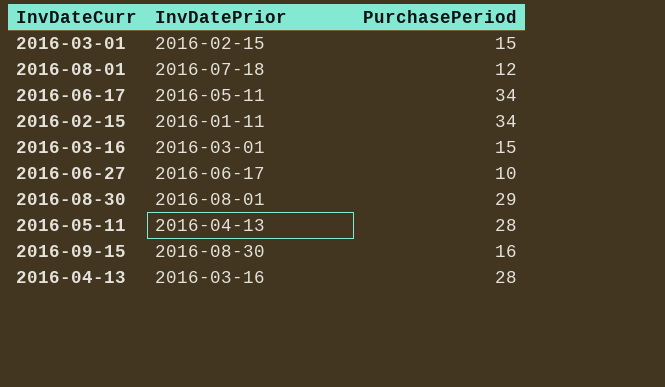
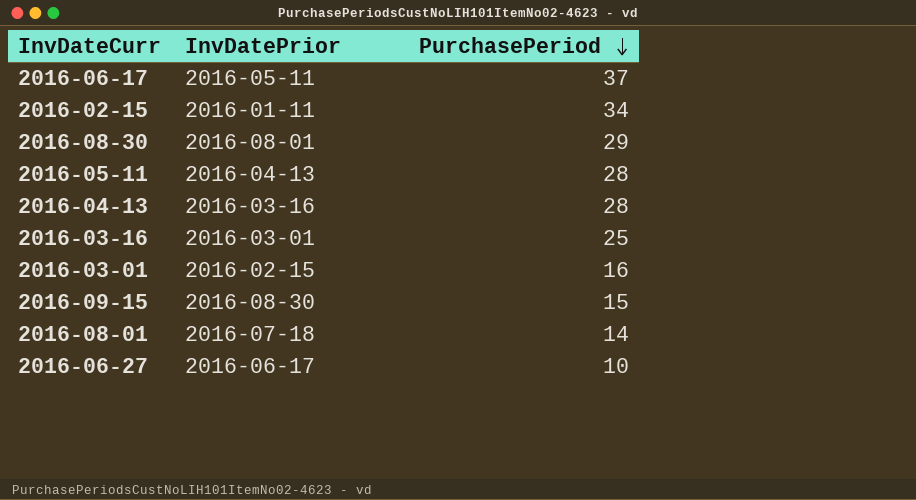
row order: none -> PurchasePeriod descending
2016-06-17 | PurchasePeriod: 34 -> 37
2016-03-16 | PurchasePeriod: 15 -> 25
2016-03-01 | PurchasePeriod: 15 -> 16
2016-09-15 | PurchasePeriod: 16 -> 15
2016-08-01 | PurchasePeriod: 12 -> 14

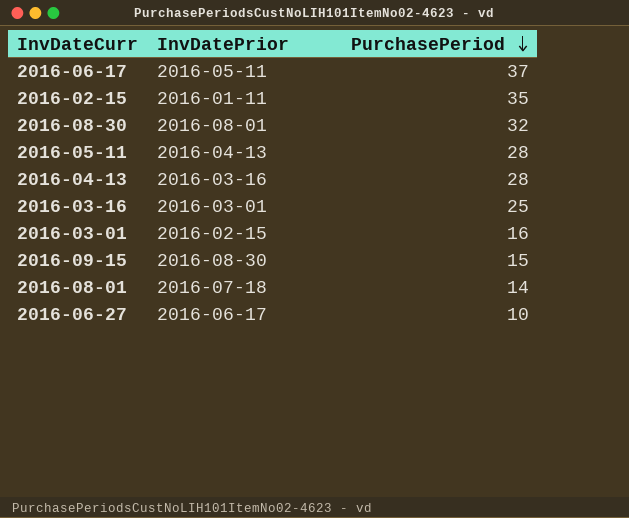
2016-02-15 | PurchasePeriod: 34 -> 35
2016-08-30 | PurchasePeriod: 29 -> 32

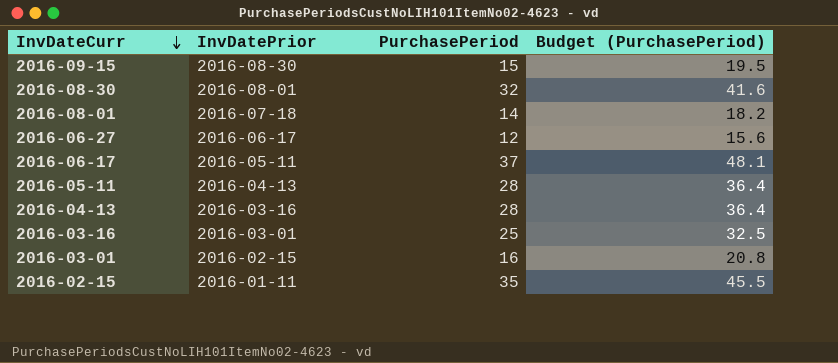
row order: PurchasePeriod descending -> InvDateCurr descending
column Budget (PurchasePeriod) | formula: none -> [PurchasePeriod] * 1.3
2016-06-27 | PurchasePeriod: 10 -> 12

